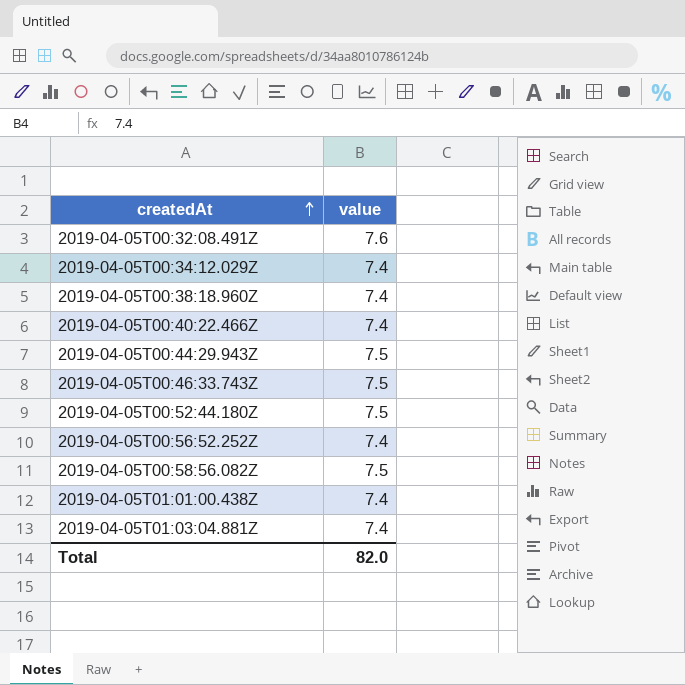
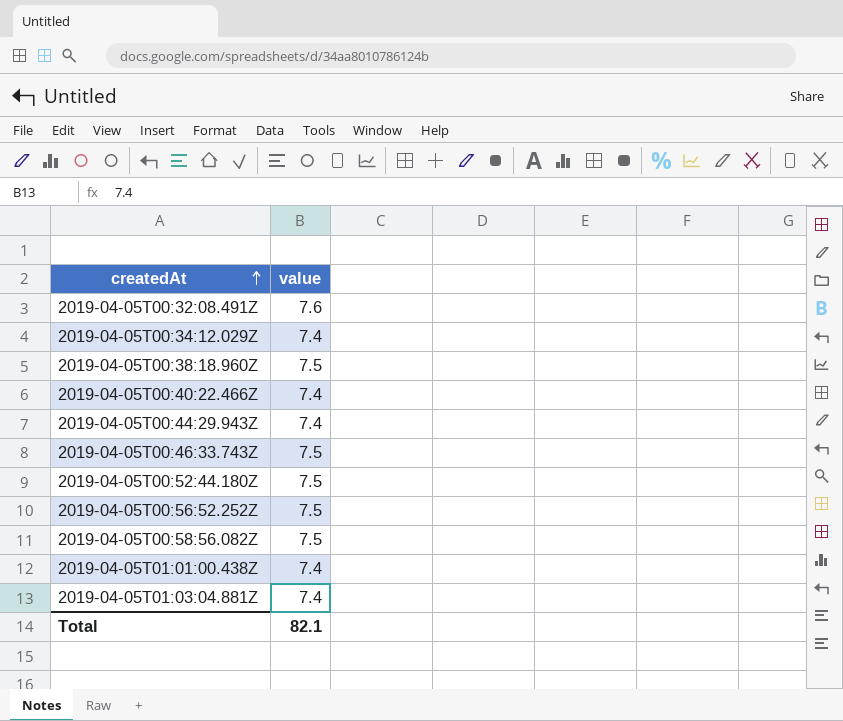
2019-04-05T00:38:18.960Z | value: 7.4 -> 7.5
2019-04-05T00:44:29.943Z | value: 7.5 -> 7.4
2019-04-05T00:56:52.252Z | value: 7.4 -> 7.5
Total | value: 82.0 -> 82.1

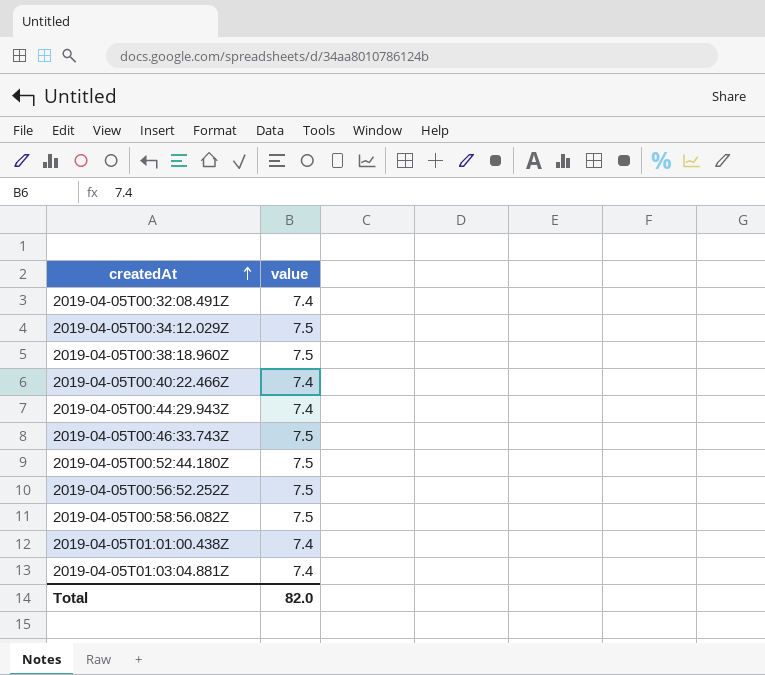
2019-04-05T00:32:08.491Z | value: 7.6 -> 7.4
2019-04-05T00:34:12.029Z | value: 7.4 -> 7.5
Total | value: 82.1 -> 82.0

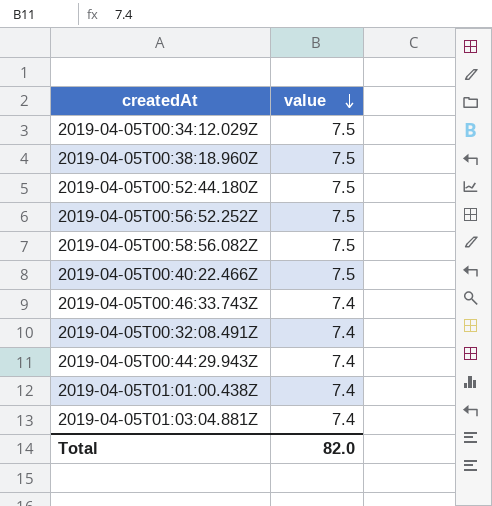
row order: createdAt ascending -> value descending
2019-04-05T00:40:22.466Z | value: 7.4 -> 7.5
2019-04-05T00:46:33.743Z | value: 7.5 -> 7.4

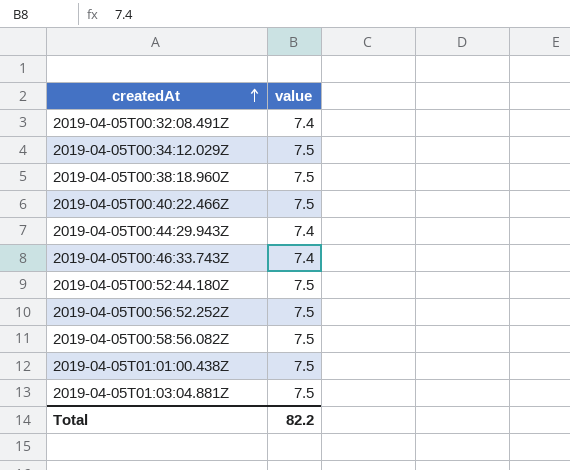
row order: value descending -> createdAt ascending
2019-04-05T01:01:00.438Z | value: 7.4 -> 7.5
2019-04-05T01:03:04.881Z | value: 7.4 -> 7.5
Total | value: 82.0 -> 82.2

